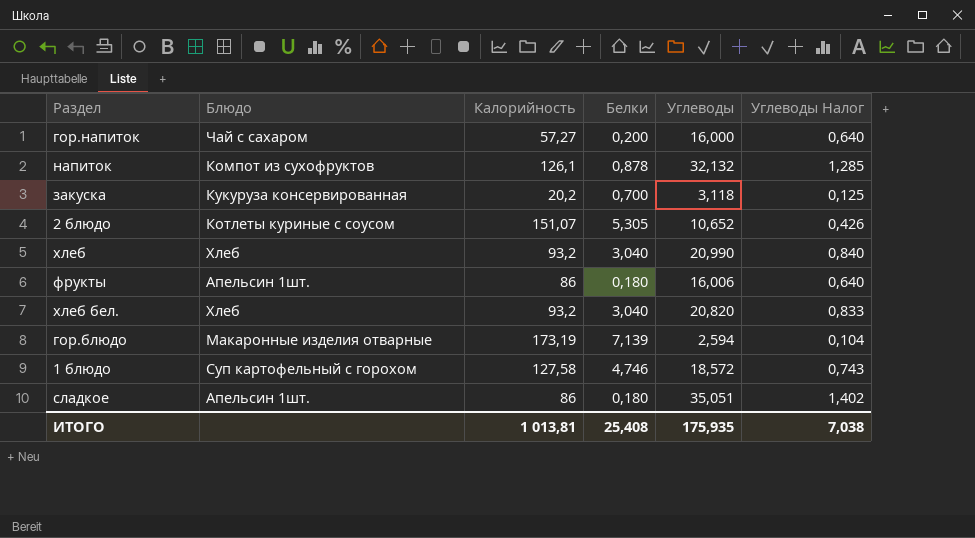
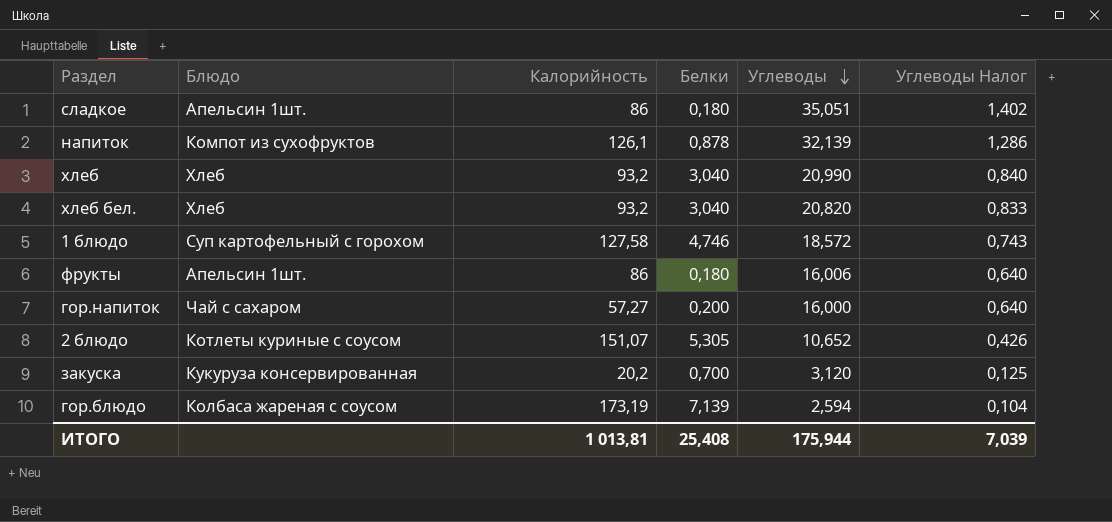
row order: none -> Углеводы descending
напиток | Углеводы: 32,132 -> 32,139
напиток | Углеводы Налог: 1,285 -> 1,286
закуска | Углеводы: 3,118 -> 3,120
гор.блюдо | Блюдо: Макаронные изделия отварные -> Колбаса жареная с соусом
ИТОГО | Углеводы: 175,935 -> 175,944
ИТОГО | Углеводы Налог: 7,038 -> 7,039

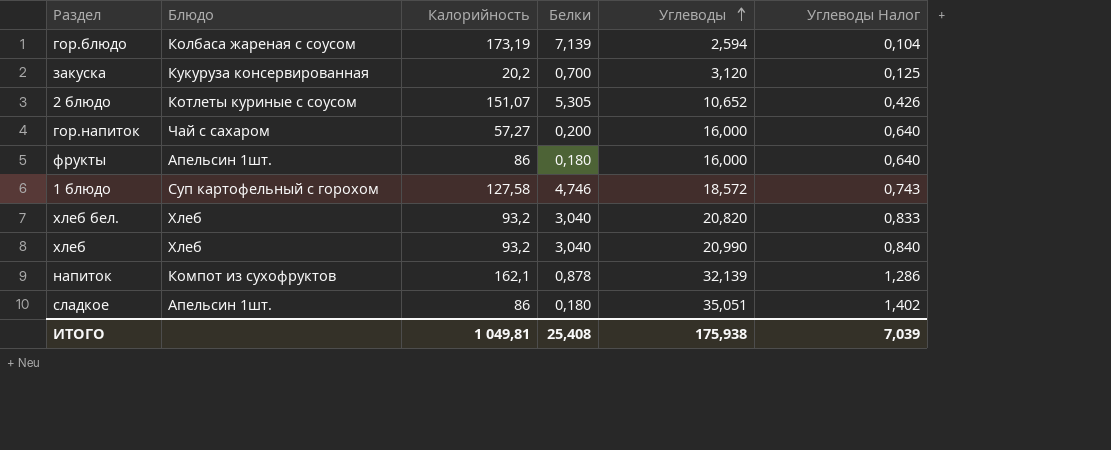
row order: Углеводы descending -> Углеводы ascending
фрукты | Углеводы: 16,006 -> 16,000
напиток | Калорийность: 126,1 -> 162,1
ИТОГО | Калорийность: 1 013,81 -> 1 049,81
ИТОГО | Углеводы: 175,944 -> 175,938

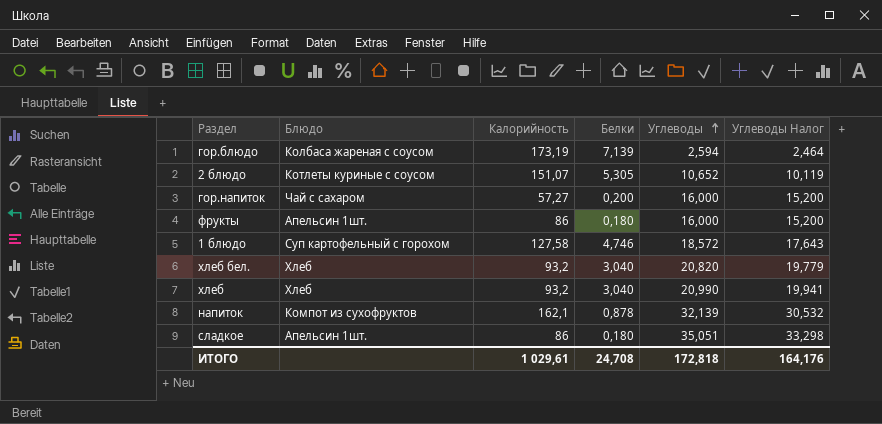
column Углеводы Налог | formula: [Углеводы] * 0,04 -> [Углеводы] * 0,95
row закуска: Кукуруза консервированная | 20,2 | 0,700 | 3,120 | 0,125 -> none
ИТОГО | Калорийность: 1 049,81 -> 1 029,61
ИТОГО | Белки: 25,408 -> 24,708
ИТОГО | Углеводы: 175,938 -> 172,818
ИТОГО | Углеводы Налог: 7,039 -> 164,176

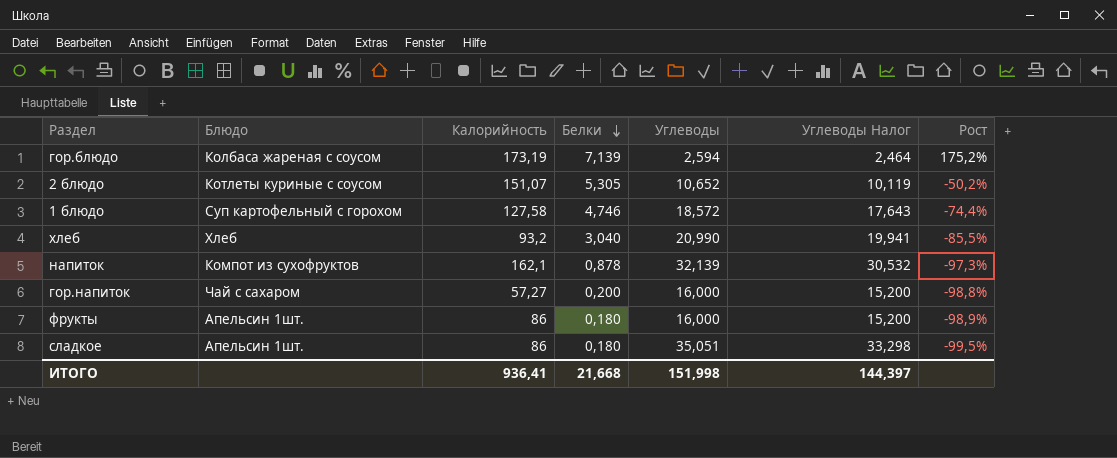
row order: Углеводы ascending -> Белки descending
column Рост | formula: none -> ([Белки] - [Углеводы]) / [Углеводы]
row хлеб бел.: Хлеб | 93,2 | 3,040 | 20,820 | 19,779 -> none
ИТОГО | Калорийность: 1 029,61 -> 936,41
ИТОГО | Белки: 24,708 -> 21,668
ИТОГО | Углеводы: 172,818 -> 151,998
ИТОГО | Углеводы Налог: 164,176 -> 144,397

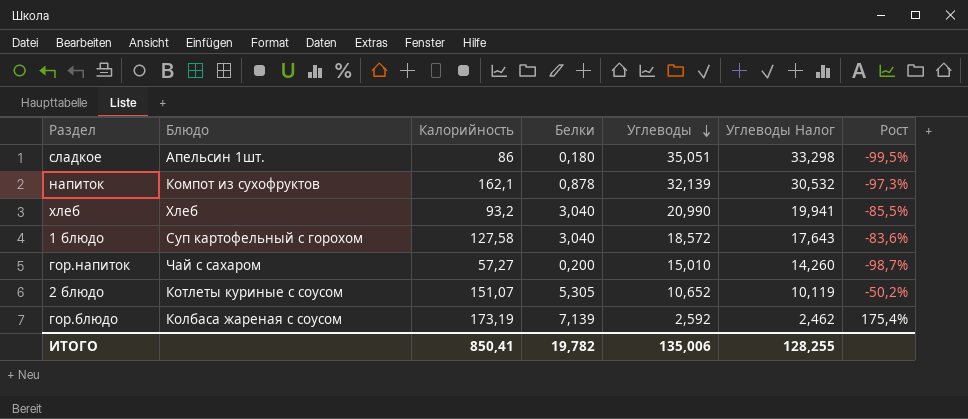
row order: Белки descending -> Углеводы descending
row фрукты: Апельсин 1шт. | 86 | 0,180 | 16,000 | 15,200 | -98,9% -> none
1 блюдо | Белки: 4,746 -> 3,040
1 блюдо | Рост: -74,4% -> -83,6%
гор.напиток | Углеводы: 16,000 -> 15,010
гор.напиток | Углеводы Налог: 15,200 -> 14,260
гор.напиток | Рост: -98,8% -> -98,7%
гор.блюдо | Углеводы: 2,594 -> 2,592
гор.блюдо | Углеводы Налог: 2,464 -> 2,462
гор.блюдо | Рост: 175,2% -> 175,4%
ИТОГО | Калорийность: 936,41 -> 850,41
ИТОГО | Белки: 21,668 -> 19,782
ИТОГО | Углеводы: 151,998 -> 135,006
ИТОГО | Углеводы Налог: 144,397 -> 128,255

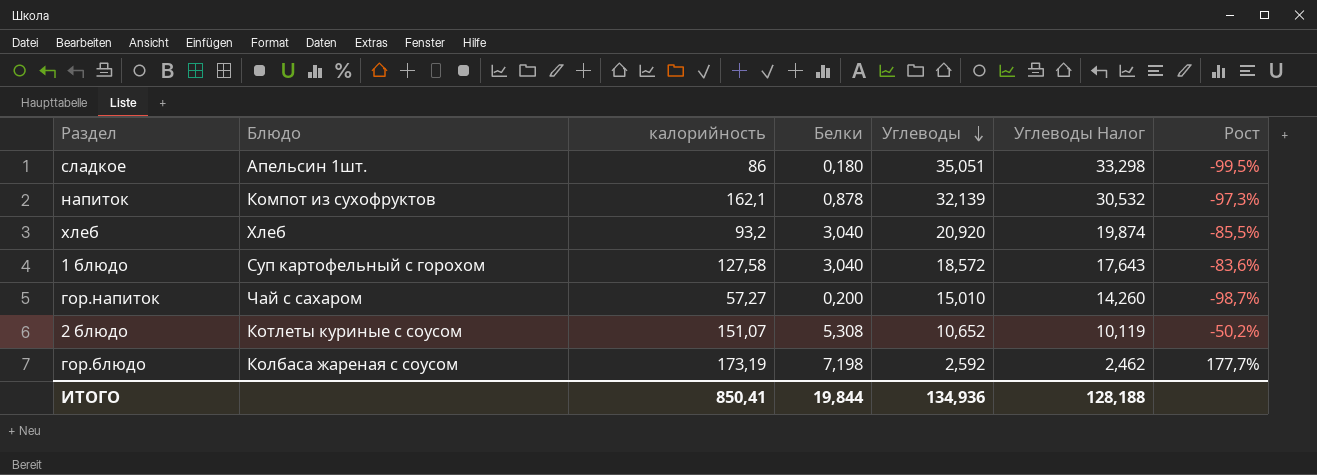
column name: Калорийность -> калорийность
хлеб | Углеводы: 20,990 -> 20,920
хлеб | Углеводы Налог: 19,941 -> 19,874
2 блюдо | Белки: 5,305 -> 5,308
гор.блюдо | Белки: 7,139 -> 7,198
гор.блюдо | Рост: 175,4% -> 177,7%
ИТОГО | Белки: 19,782 -> 19,844
ИТОГО | Углеводы: 135,006 -> 134,936
ИТОГО | Углеводы Налог: 128,255 -> 128,188

